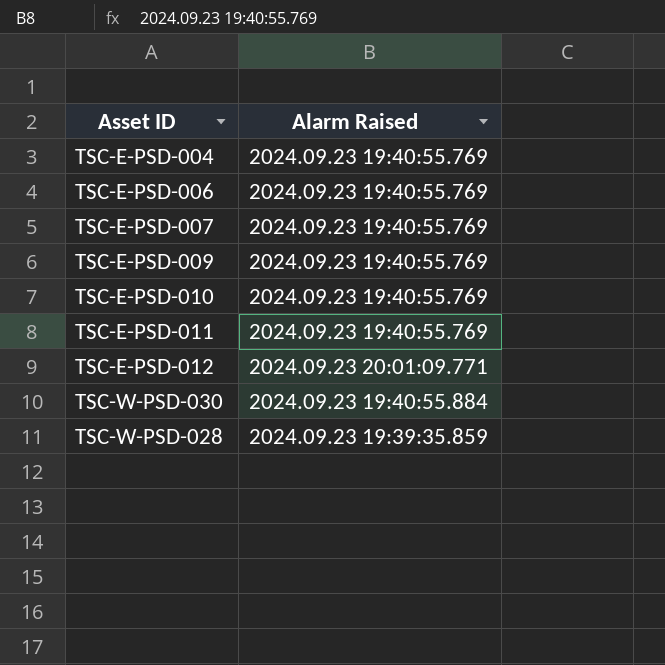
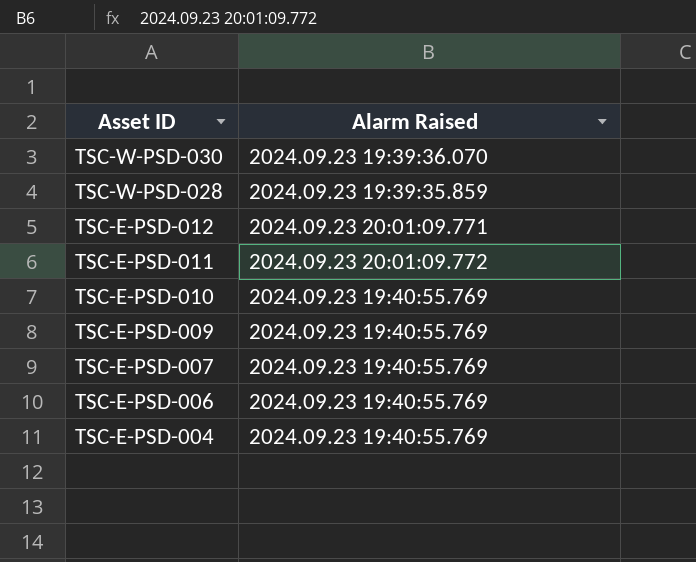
row order: none -> Asset ID descending
TSC-W-PSD-030 | Alarm Raised: 2024.09.23 19:40:55.884 -> 2024.09.23 19:39:36.070
TSC-E-PSD-011 | Alarm Raised: 2024.09.23 19:40:55.769 -> 2024.09.23 20:01:09.772

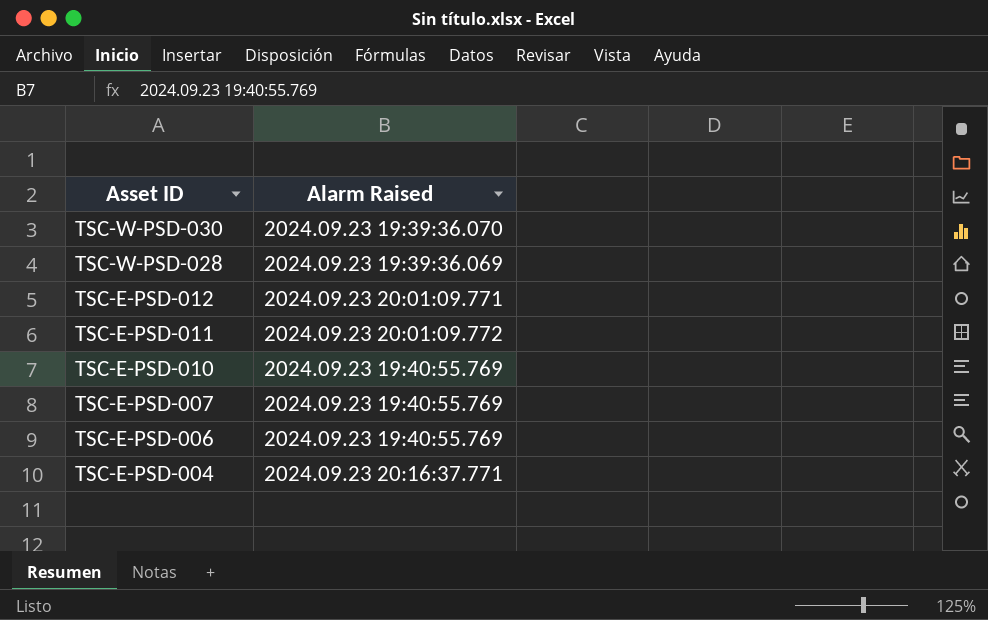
row TSC-E-PSD-009: 2024.09.23 19:40:55.769 -> none
TSC-W-PSD-028 | Alarm Raised: 2024.09.23 19:39:35.859 -> 2024.09.23 19:39:36.069
TSC-E-PSD-004 | Alarm Raised: 2024.09.23 19:40:55.769 -> 2024.09.23 20:16:37.771

